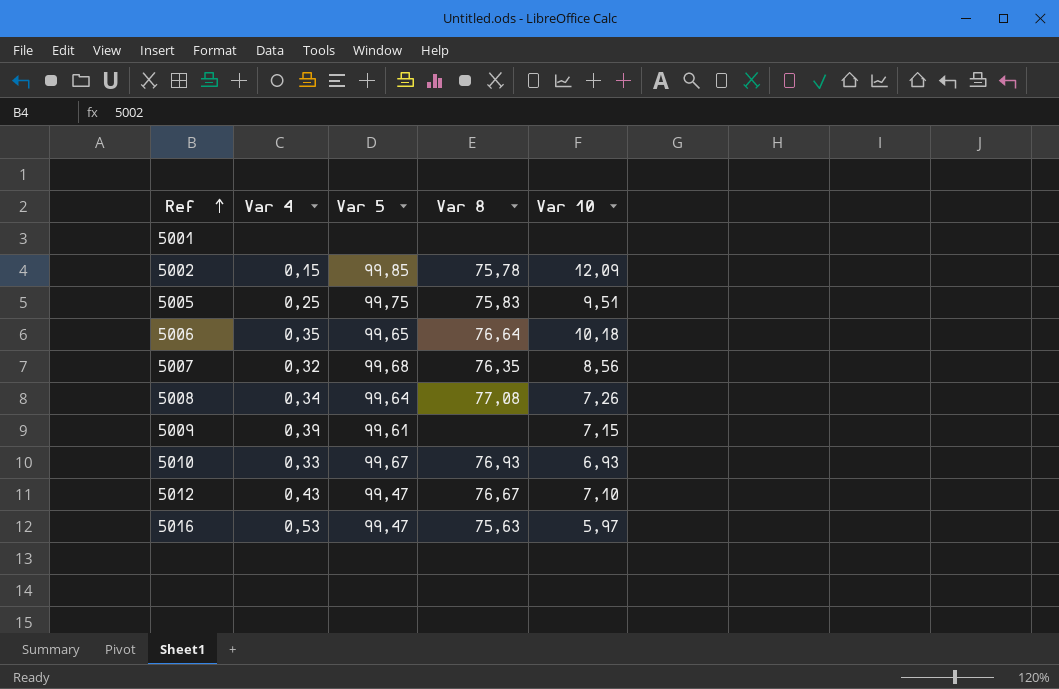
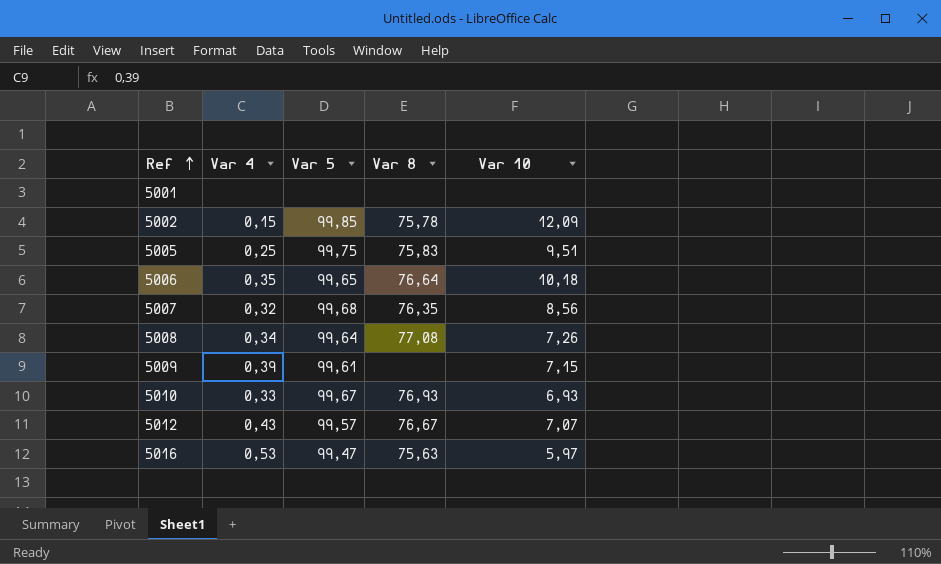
5012 | Var 5: 99,47 -> 99,57
5012 | Var 10: 7,10 -> 7,07

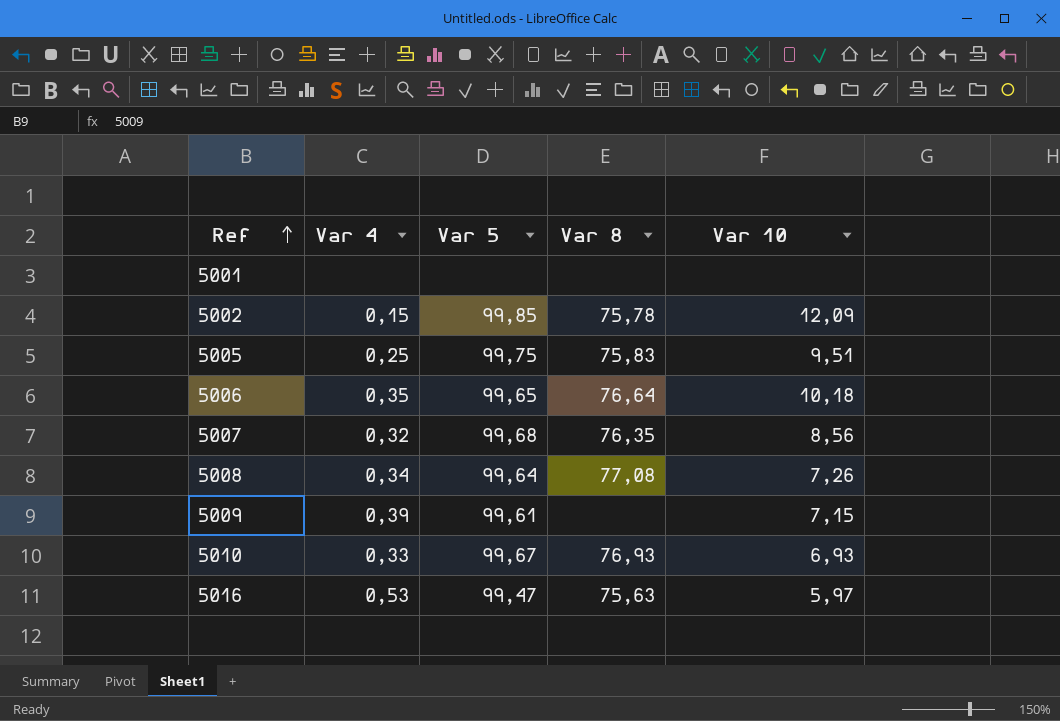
row 5012: 0,43 | 99,57 | 76,67 | 7,07 -> none

